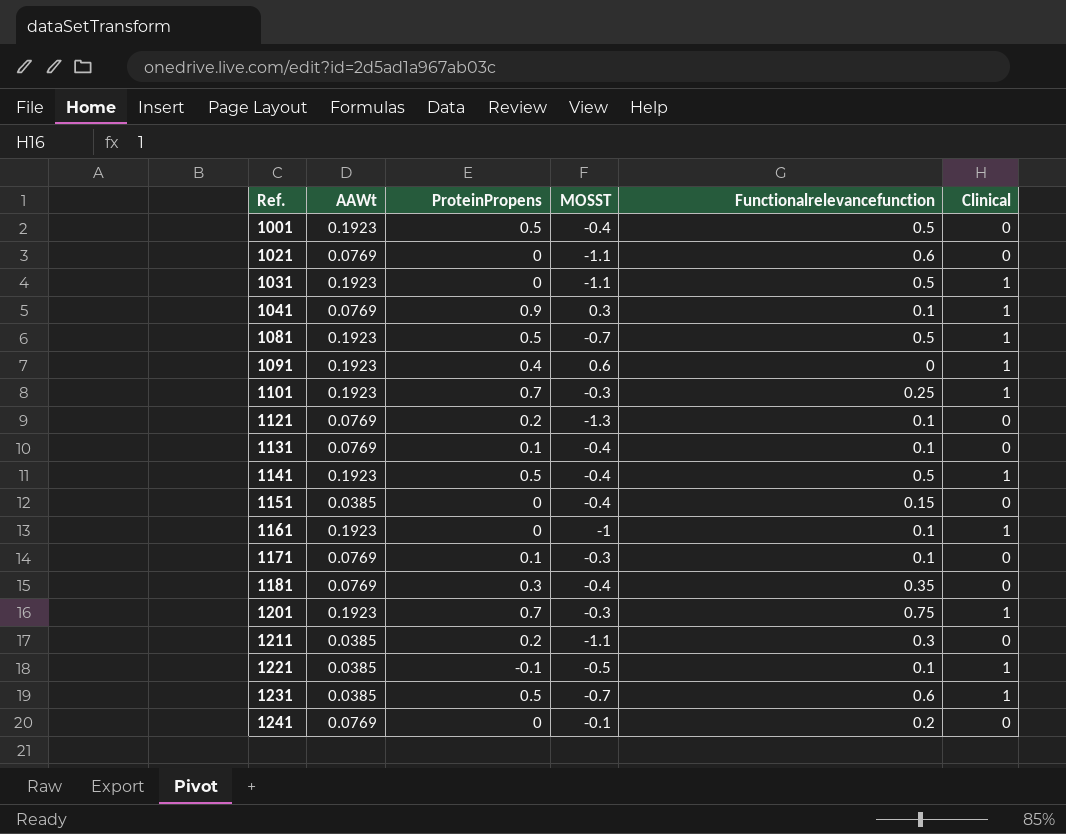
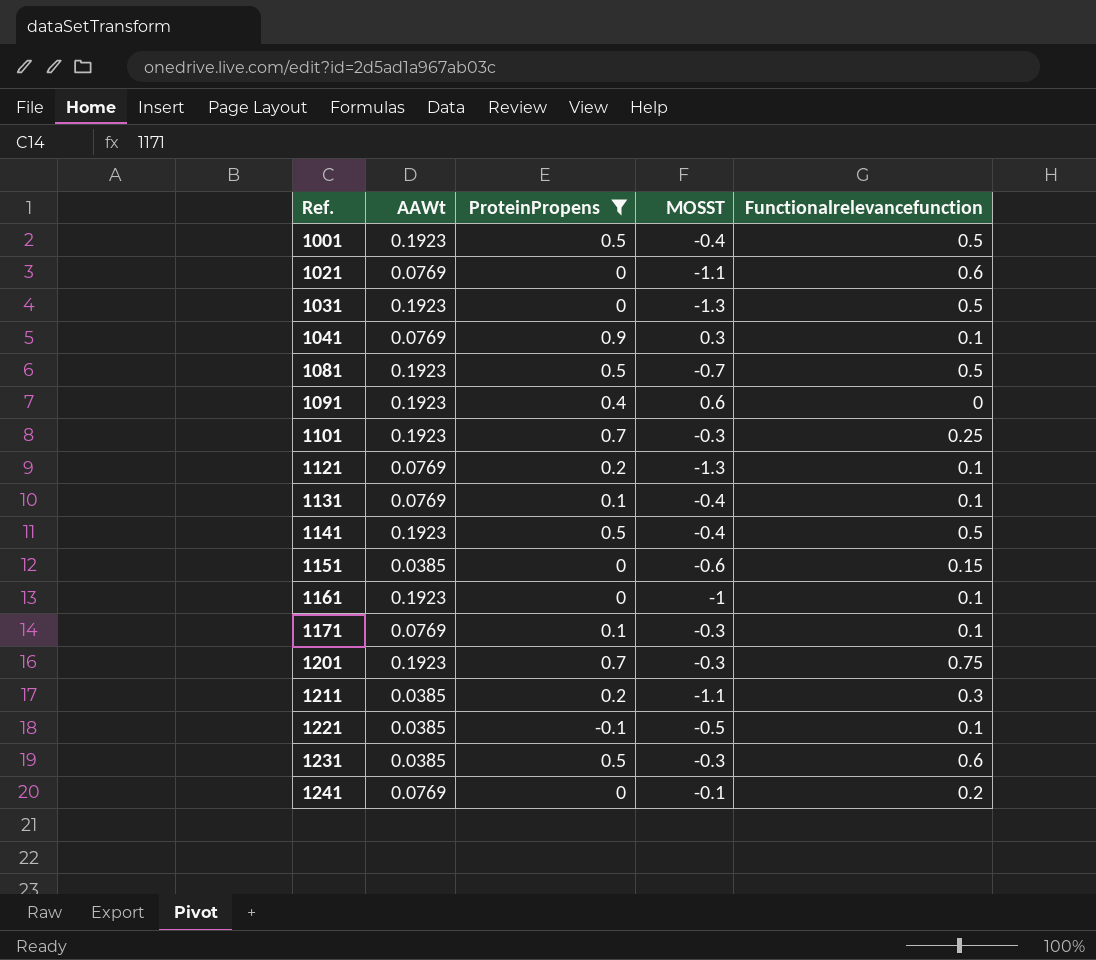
filter: none -> ProteinPropens != 0.3
column Clinical | position: 6 -> none
1031 | MOSST: -1.1 -> -1.3
1151 | MOSST: -0.4 -> -0.6
1231 | MOSST: -0.7 -> -0.3

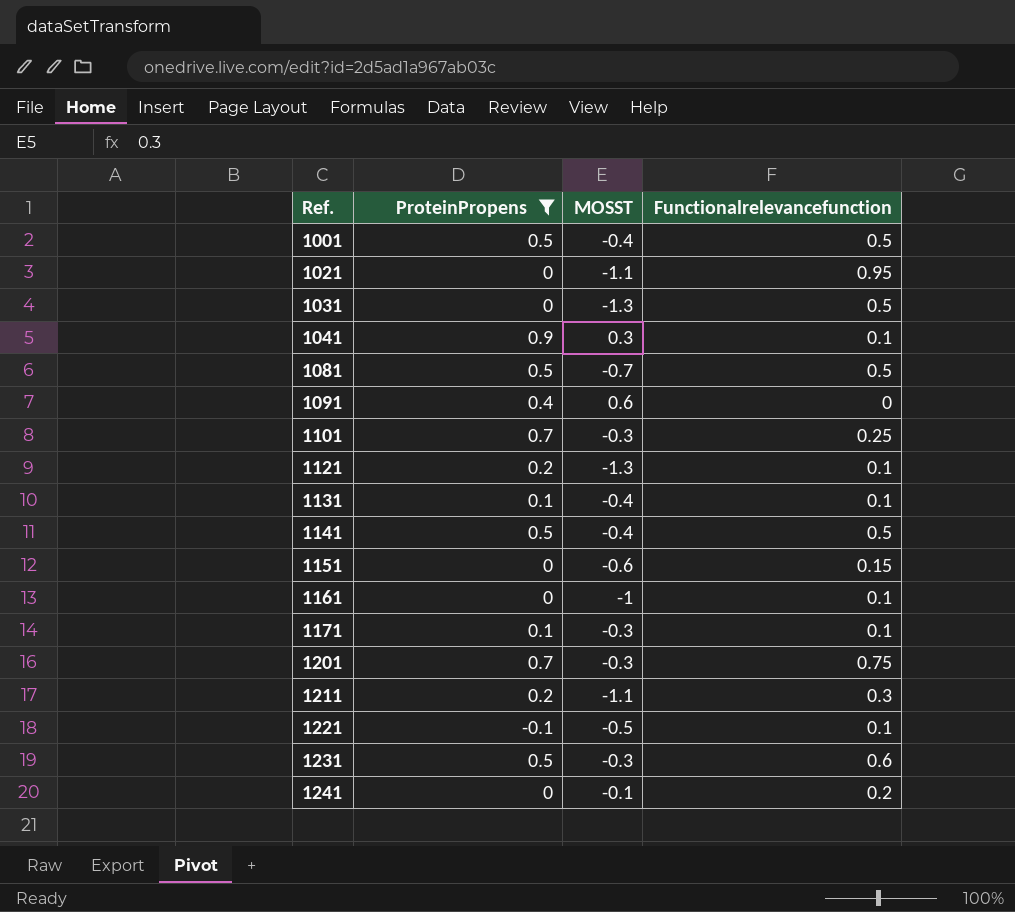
column AAWt | position: 2 -> none
1021 | Functionalrelevancefunction: 0.6 -> 0.95

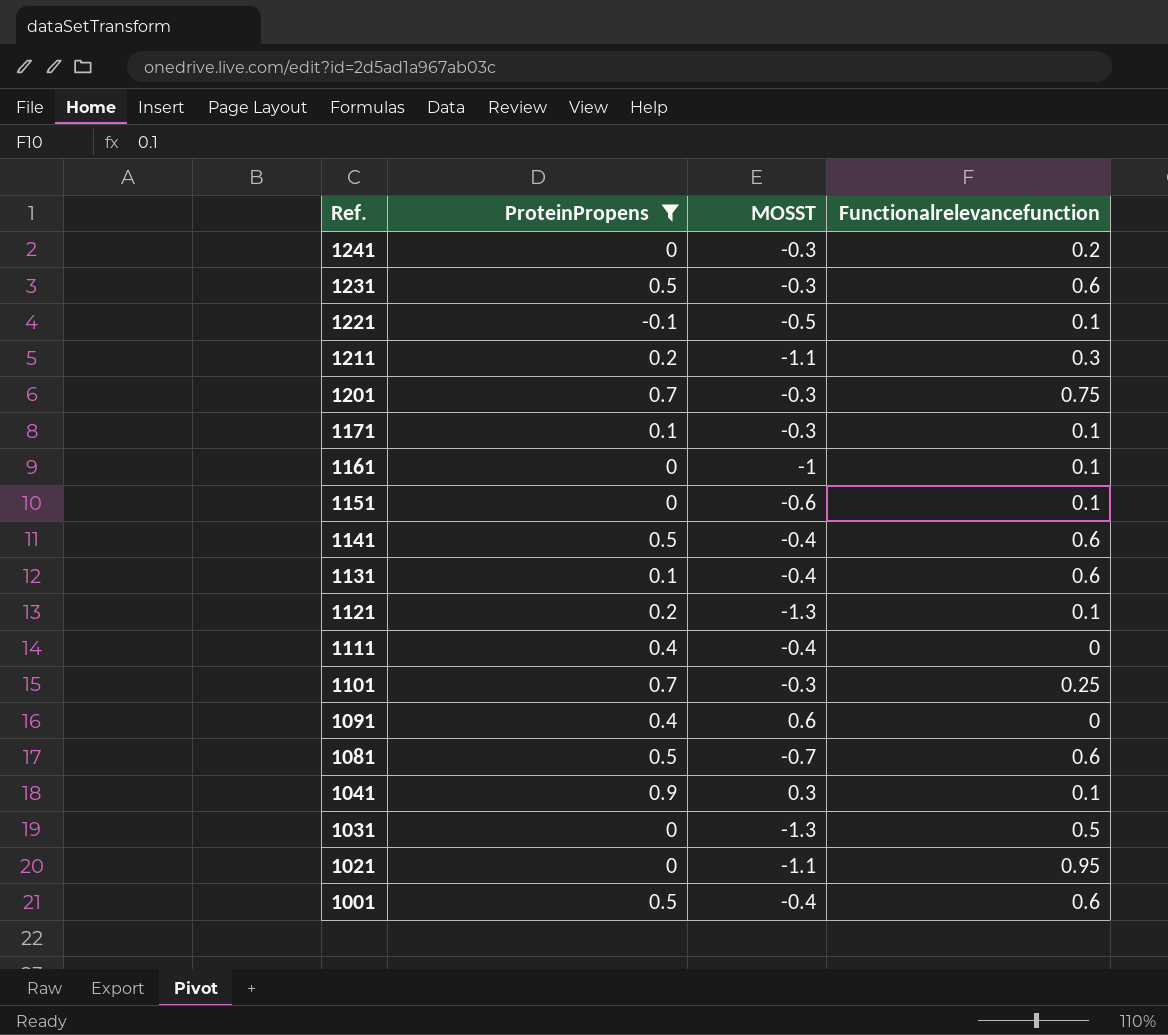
row order: Ref. ascending -> Ref. descending
1241 | MOSST: -0.1 -> -0.3
1151 | Functionalrelevancefunction: 0.15 -> 0.1
1141 | Functionalrelevancefunction: 0.5 -> 0.6
1131 | Functionalrelevancefunction: 0.1 -> 0.6
row 1111: none -> 0.4 | -0.4 | 0
1081 | Functionalrelevancefunction: 0.5 -> 0.6
1001 | Functionalrelevancefunction: 0.5 -> 0.6

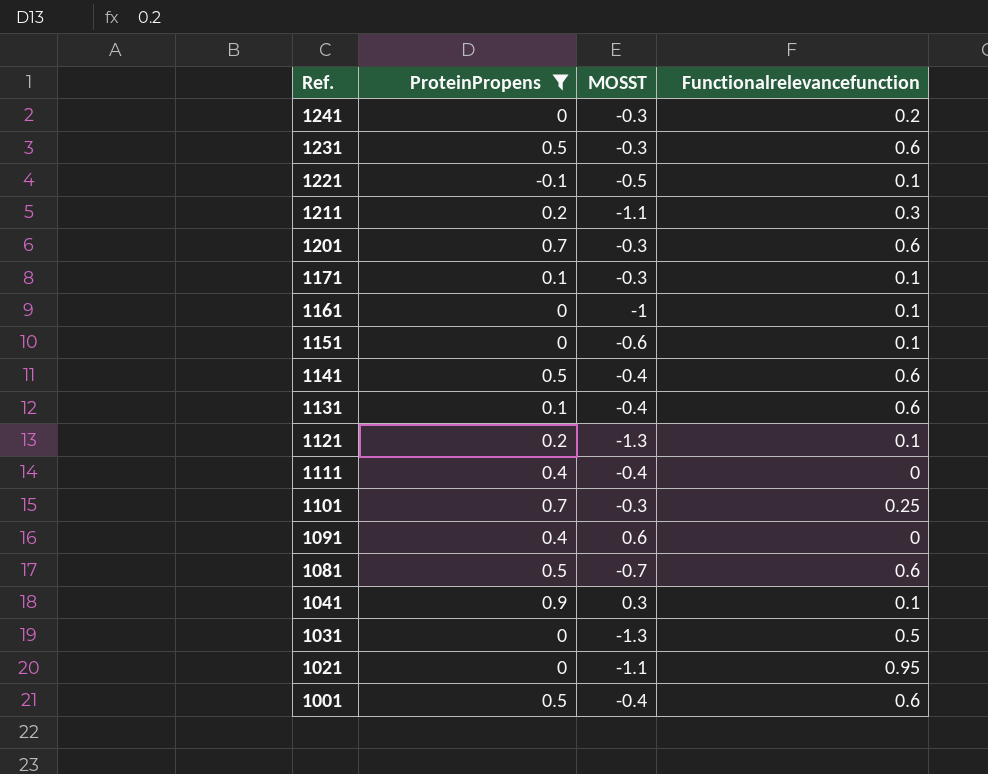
1201 | Functionalrelevancefunction: 0.75 -> 0.6

